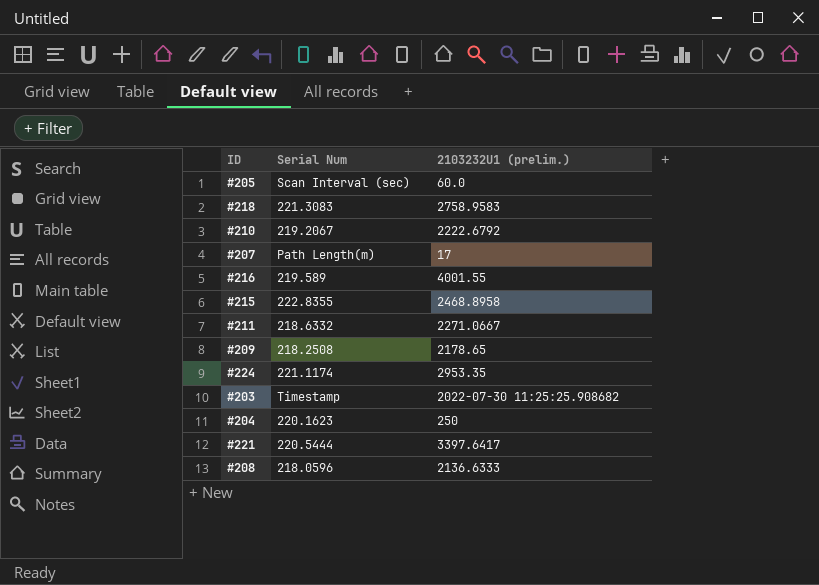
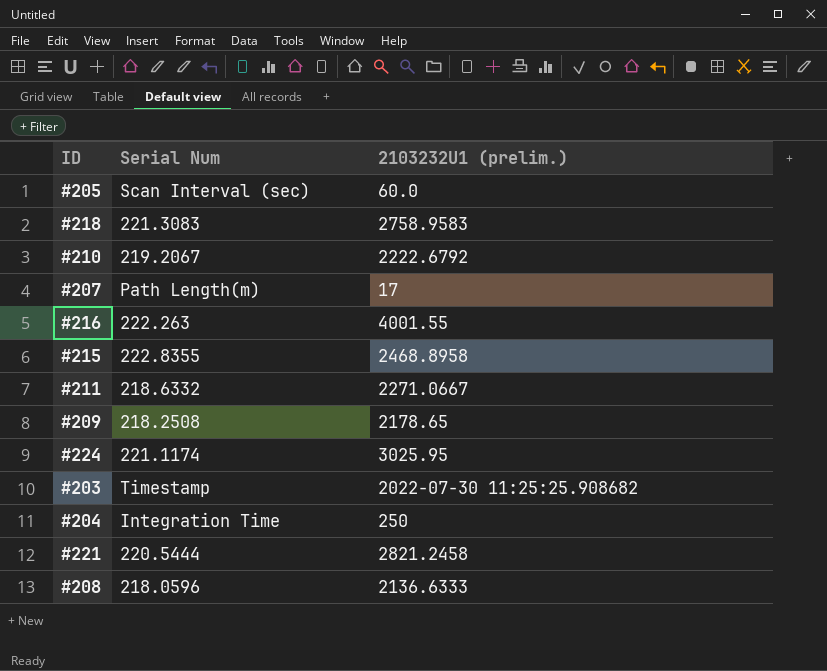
#216 | Serial Num: 219.589 -> 222.263
#224 | 2103232U1 (prelim.): 2953.35 -> 3025.95
#204 | Serial Num: 220.1623 -> Integration Time
#221 | 2103232U1 (prelim.): 3397.6417 -> 2821.2458

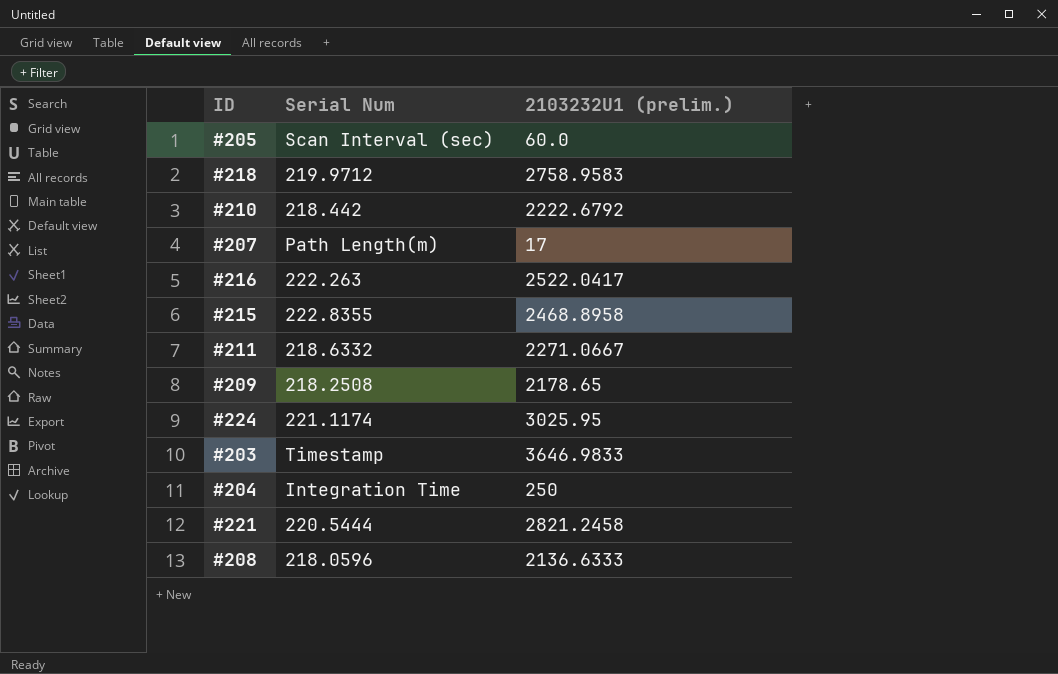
#218 | Serial Num: 221.3083 -> 219.9712
#210 | Serial Num: 219.2067 -> 218.442
#216 | 2103232U1 (prelim.): 4001.55 -> 2522.0417
#203 | 2103232U1 (prelim.): 2022-07-30 11:25:25.908682 -> 3646.9833

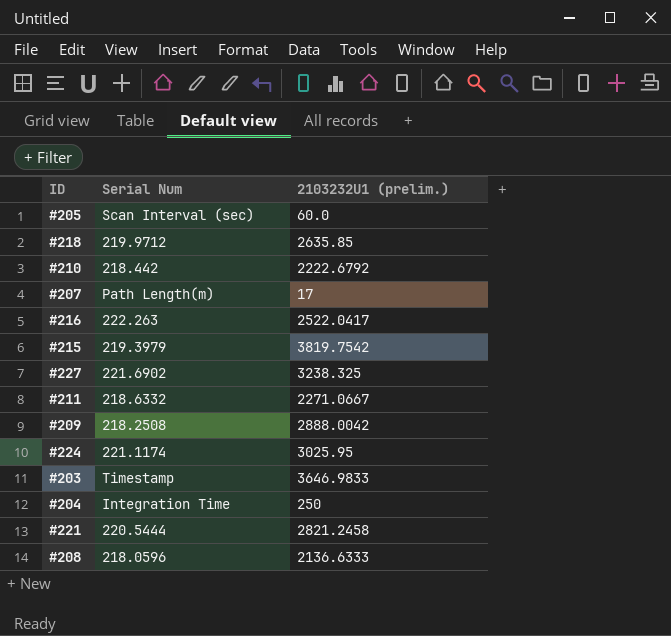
#218 | 2103232U1 (prelim.): 2758.9583 -> 2635.85
#215 | Serial Num: 222.8355 -> 219.3979
#215 | 2103232U1 (prelim.): 2468.8958 -> 3819.7542
row #227: none -> 221.6902 | 3238.325
#209 | 2103232U1 (prelim.): 2178.65 -> 2888.0042

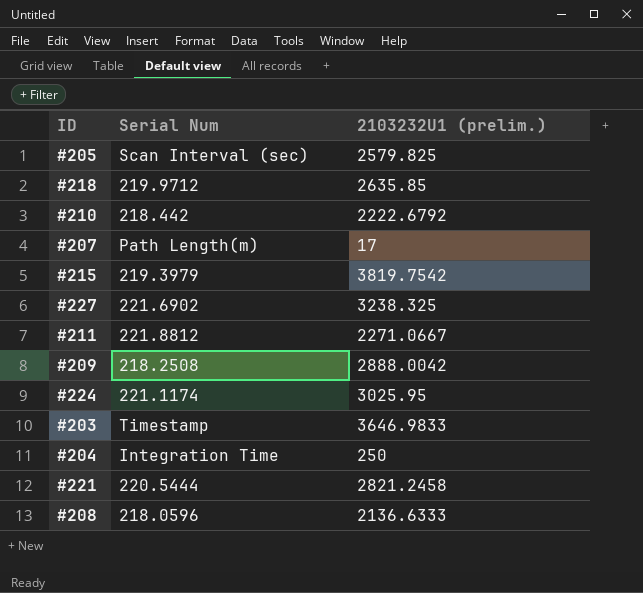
row #216: 222.263 | 2522.0417 -> none
#205 | 2103232U1 (prelim.): 60.0 -> 2579.825
#211 | Serial Num: 218.6332 -> 221.8812

